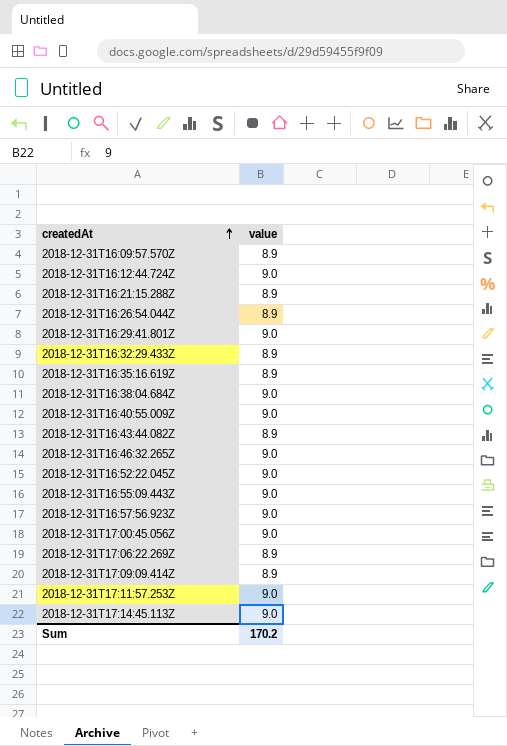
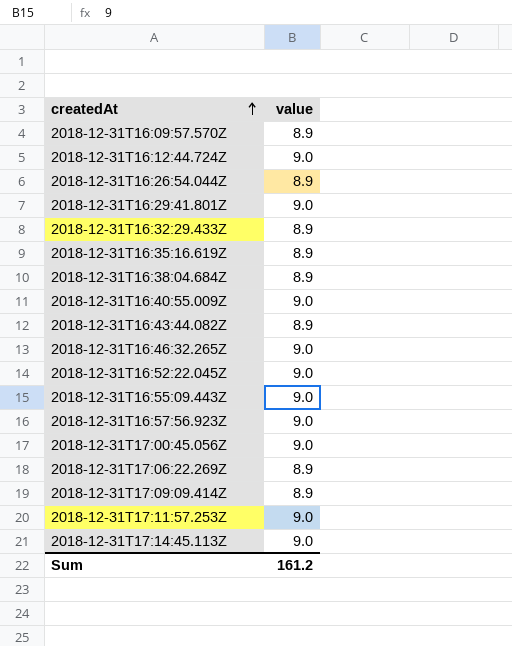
row 2018-12-31T16:21:15.288Z: 8.9 -> none
2018-12-31T16:38:04.684Z | value: 9.0 -> 8.9
Sum | value: 170.2 -> 161.2

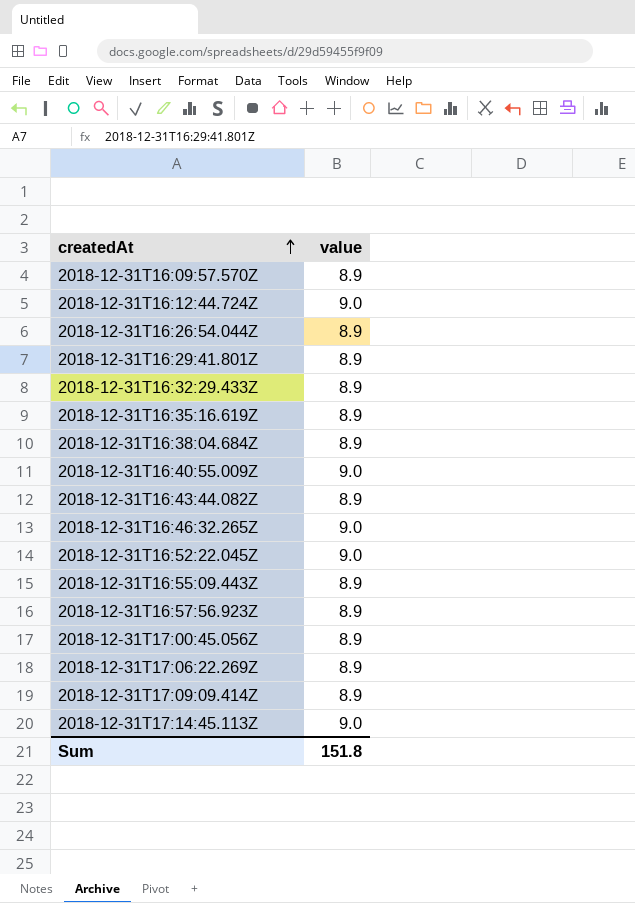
row 2018-12-31T17:11:57.253Z: 9.0 -> none
2018-12-31T16:29:41.801Z | value: 9.0 -> 8.9
2018-12-31T16:55:09.443Z | value: 9.0 -> 8.9
2018-12-31T16:57:56.923Z | value: 9.0 -> 8.9
2018-12-31T17:00:45.056Z | value: 9.0 -> 8.9
Sum | value: 161.2 -> 151.8

